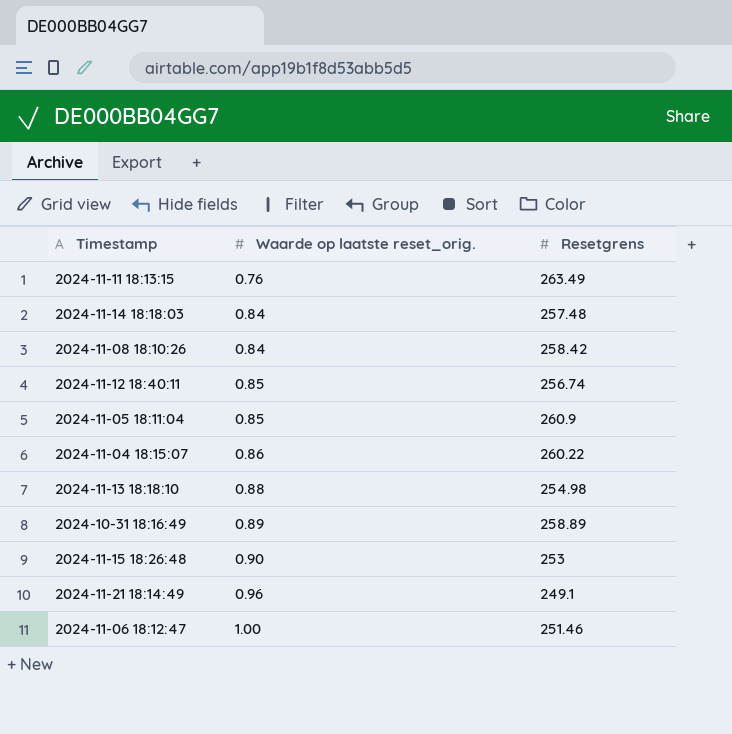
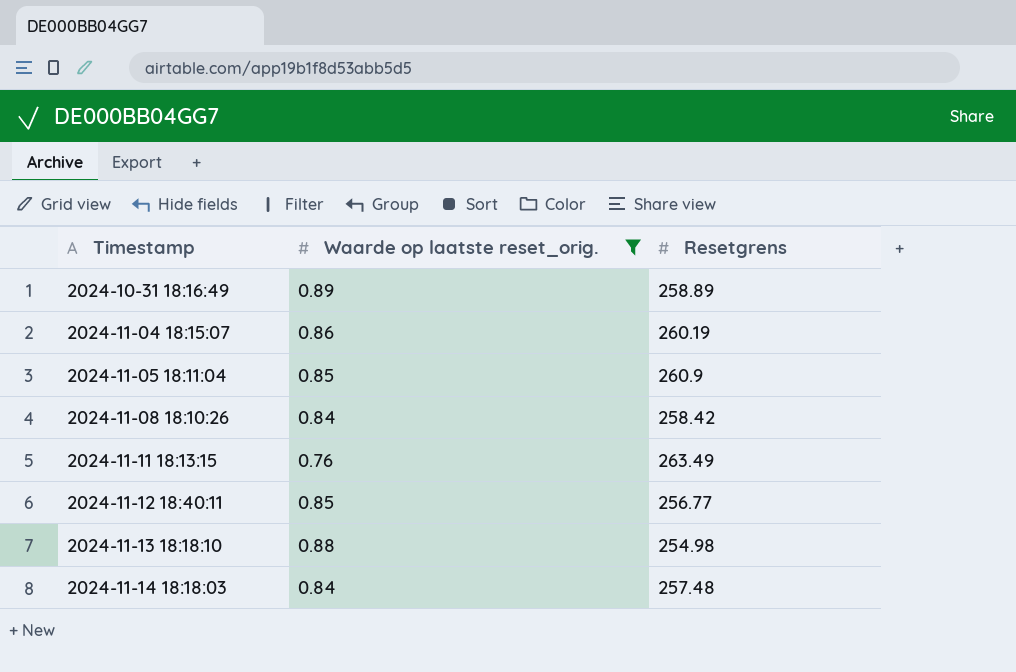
filter: none -> Waarde op laatste reset_orig. <= 0.89
row order: Waarde op laatste reset_orig. ascending -> Timestamp ascending
2024-11-04 18:15:07 | Resetgrens: 260.22 -> 260.19
2024-11-12 18:40:11 | Resetgrens: 256.74 -> 256.77

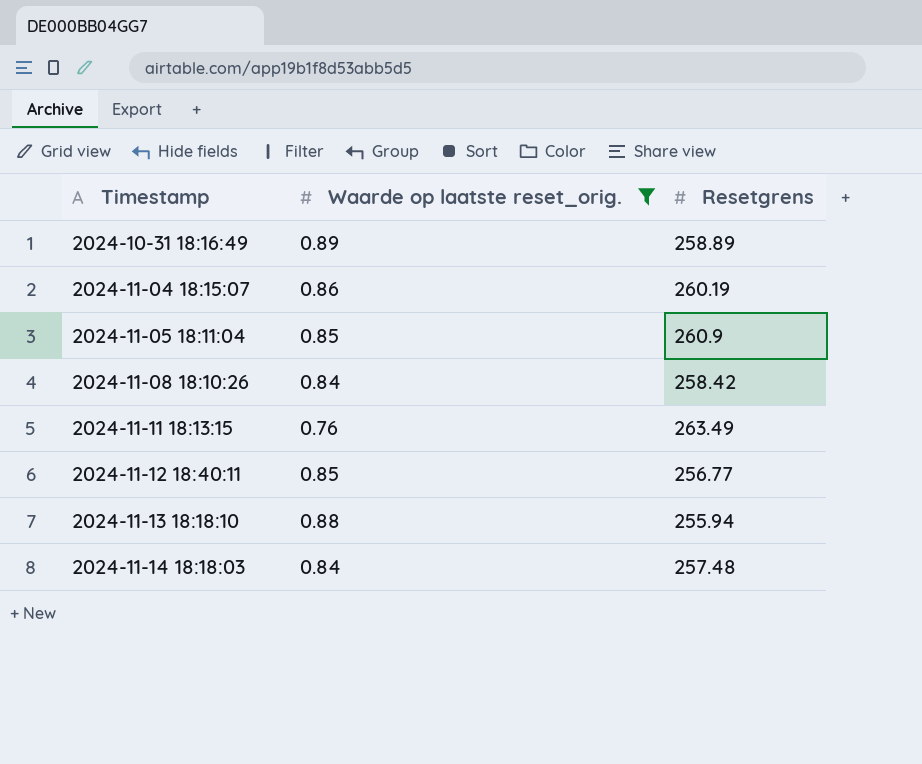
2024-11-13 18:18:10 | Resetgrens: 254.98 -> 255.94

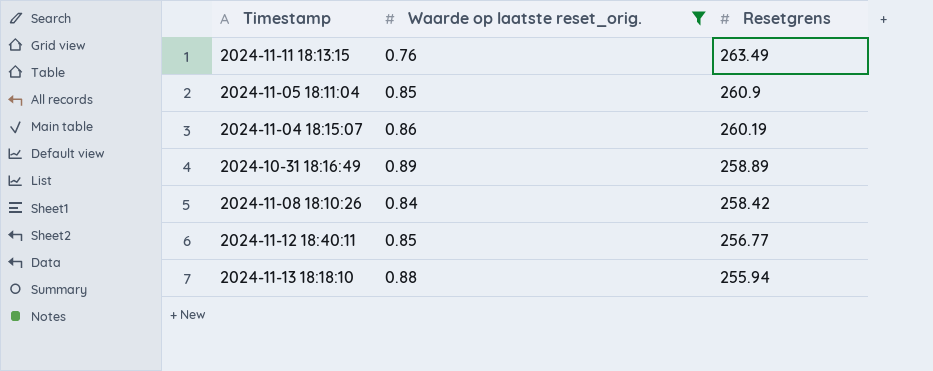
row order: Timestamp ascending -> Resetgrens descending
row 2024-11-14 18:18:03: 0.84 | 257.48 -> none

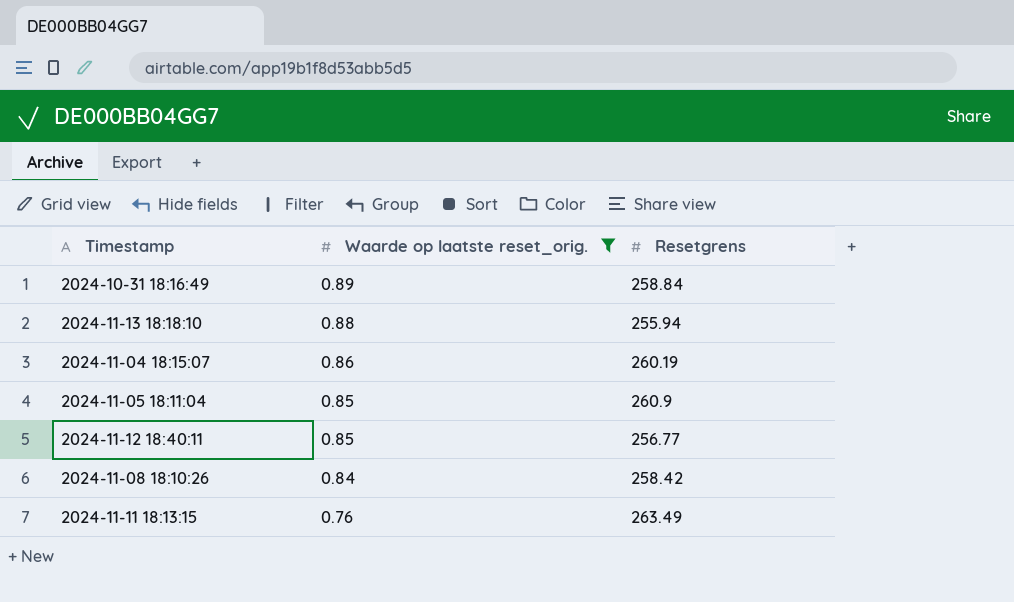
row order: Resetgrens descending -> Waarde op laatste reset_orig. descending
2024-10-31 18:16:49 | Resetgrens: 258.89 -> 258.84

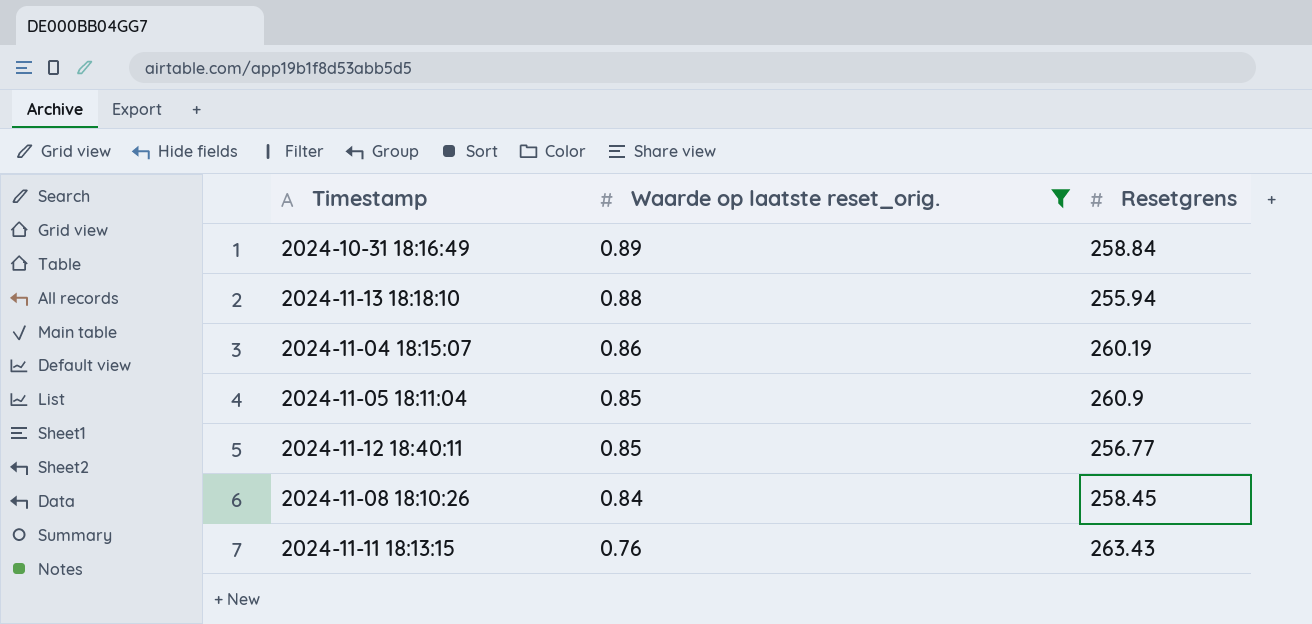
2024-11-08 18:10:26 | Resetgrens: 258.42 -> 258.45
2024-11-11 18:13:15 | Resetgrens: 263.49 -> 263.43

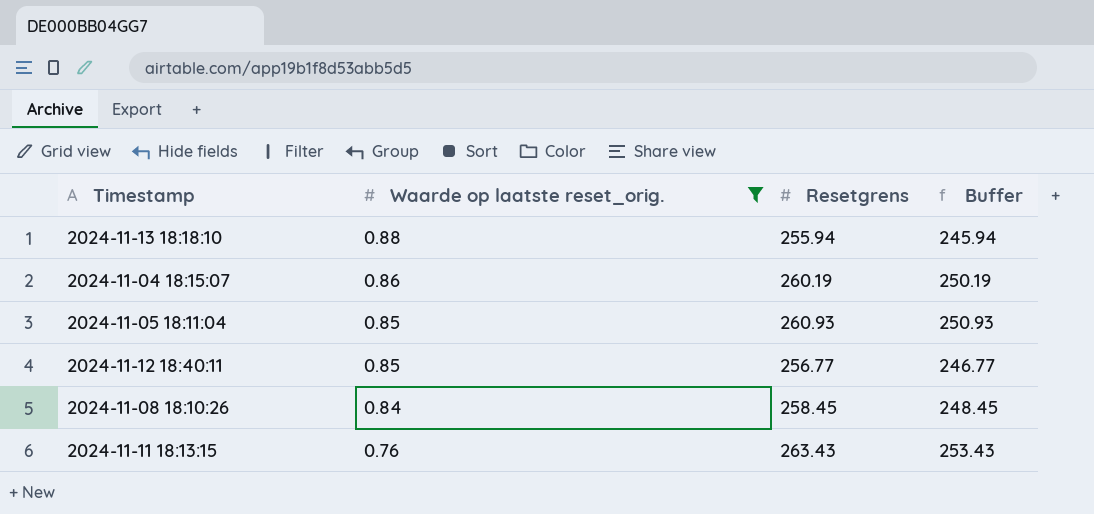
column Buffer | formula: none -> [Resetgrens] - 10
row 2024-10-31 18:16:49: 0.89 | 258.84 -> none
2024-11-05 18:11:04 | Resetgrens: 260.9 -> 260.93

